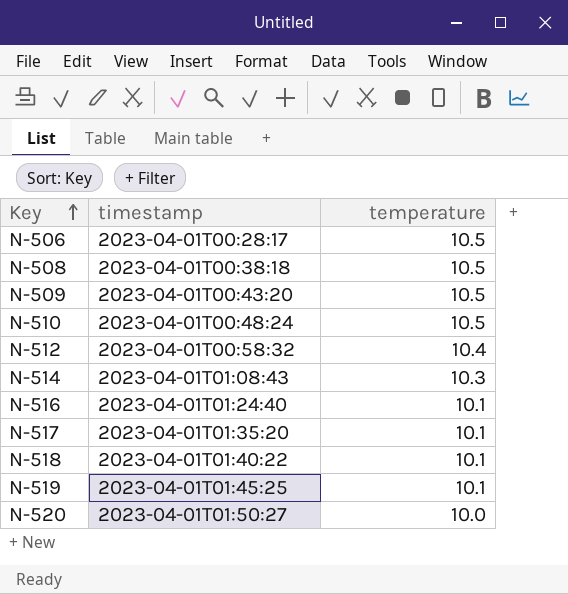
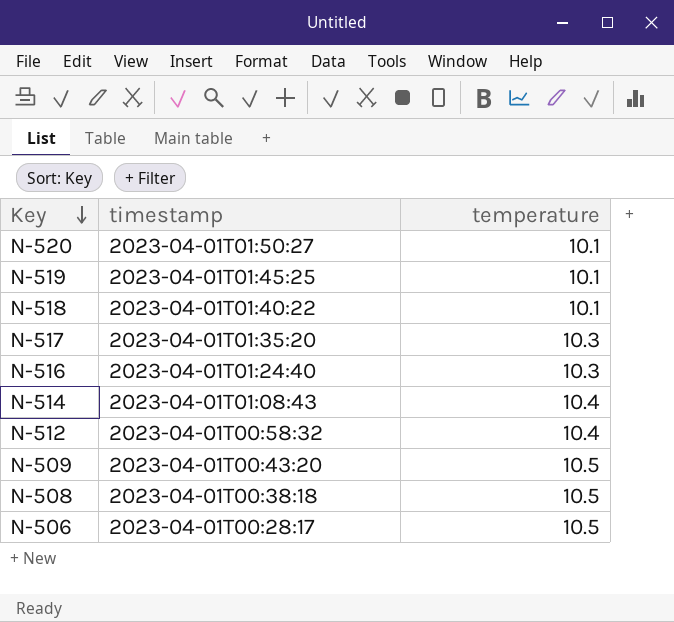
row order: Key ascending -> Key descending
row N-510: 2023-04-01T00:48:24 | 10.5 -> none
N-520 | temperature: 10.0 -> 10.1
N-517 | temperature: 10.1 -> 10.3
N-516 | temperature: 10.1 -> 10.3
N-514 | temperature: 10.3 -> 10.4

